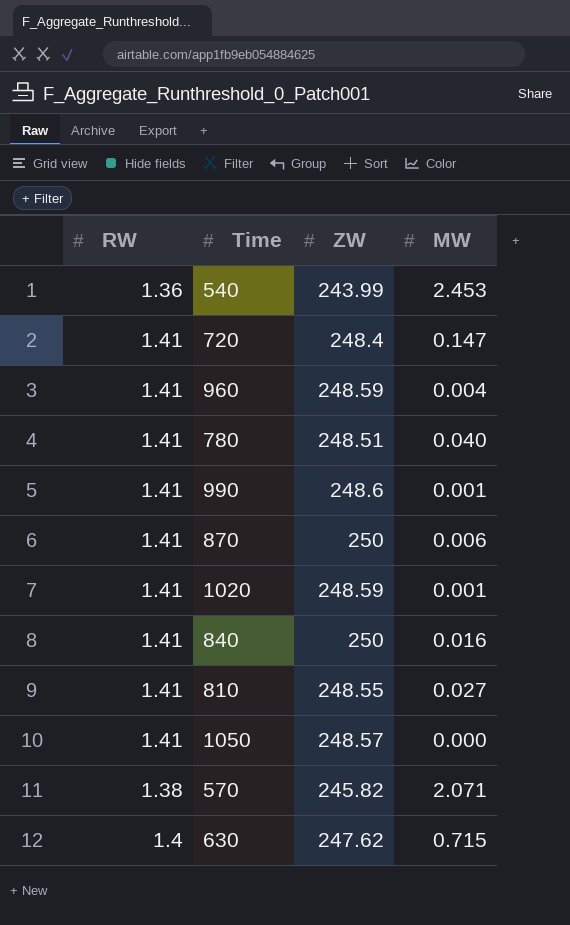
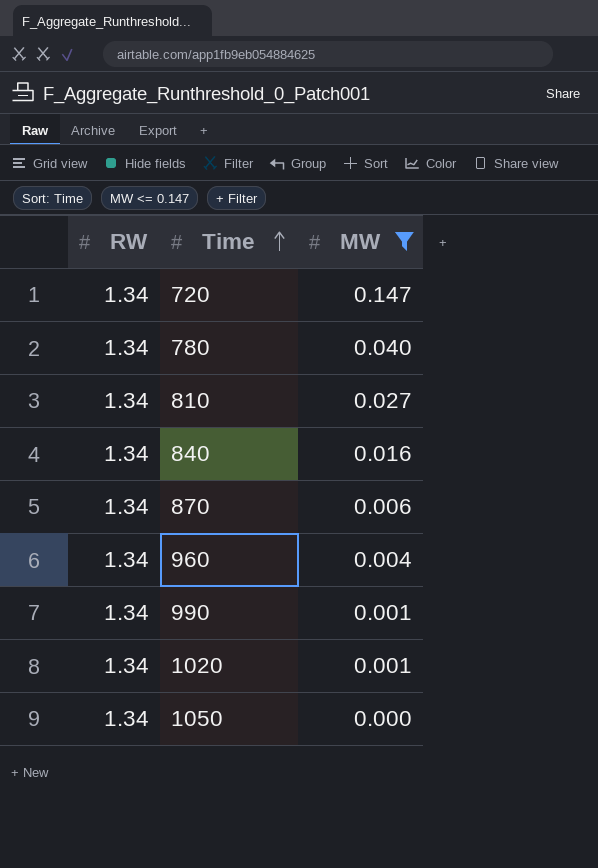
filter: none -> MW <= 0.147
row order: none -> Time ascending
column ZW | position: 3 -> none
720 | RW: 1.41 -> 1.34
780 | RW: 1.41 -> 1.34
810 | RW: 1.41 -> 1.34
840 | RW: 1.41 -> 1.34
870 | RW: 1.41 -> 1.34
960 | RW: 1.41 -> 1.34
990 | RW: 1.41 -> 1.34
1020 | RW: 1.41 -> 1.34
1050 | RW: 1.41 -> 1.34

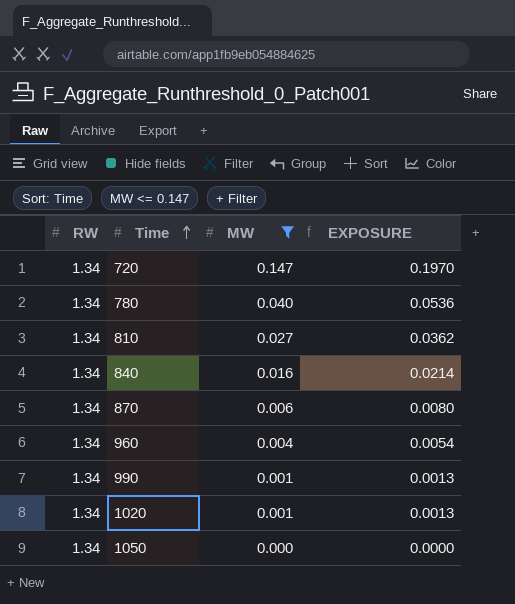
column EXPOSURE | formula: none -> [RW] * [MW]

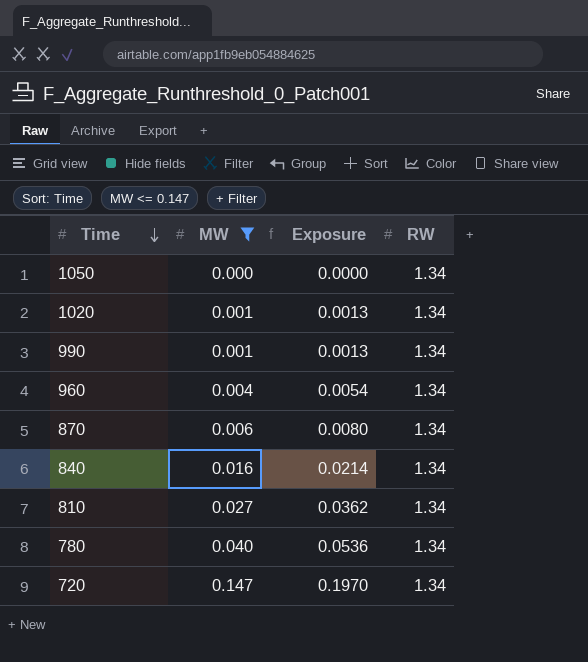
row order: Time ascending -> Time descending
column name: EXPOSURE -> Exposure
column RW | position: 1 -> 4

